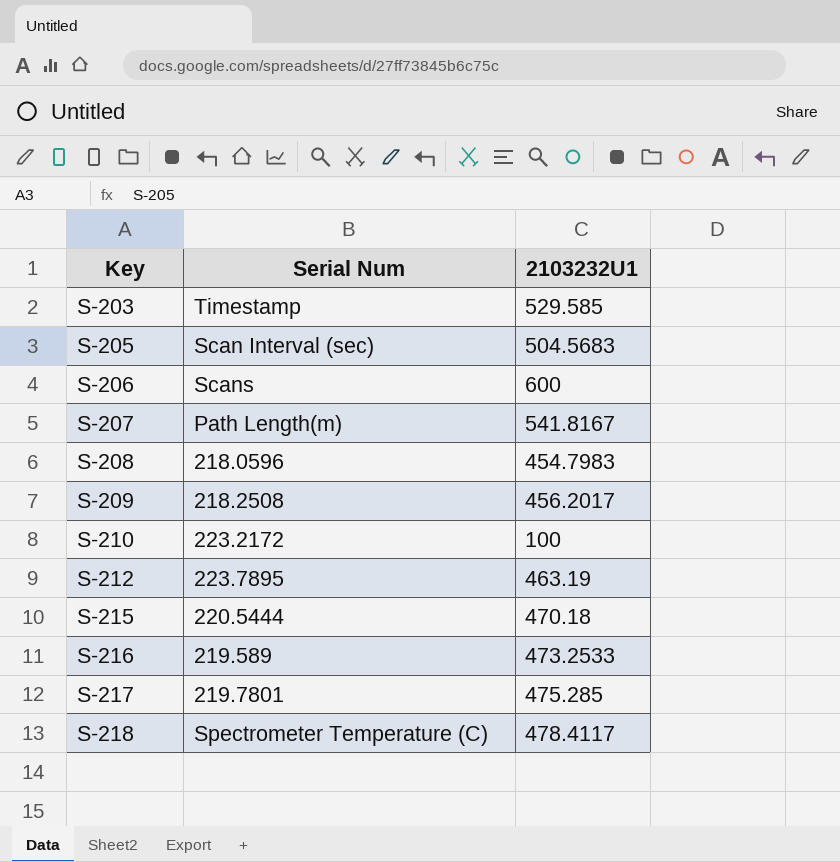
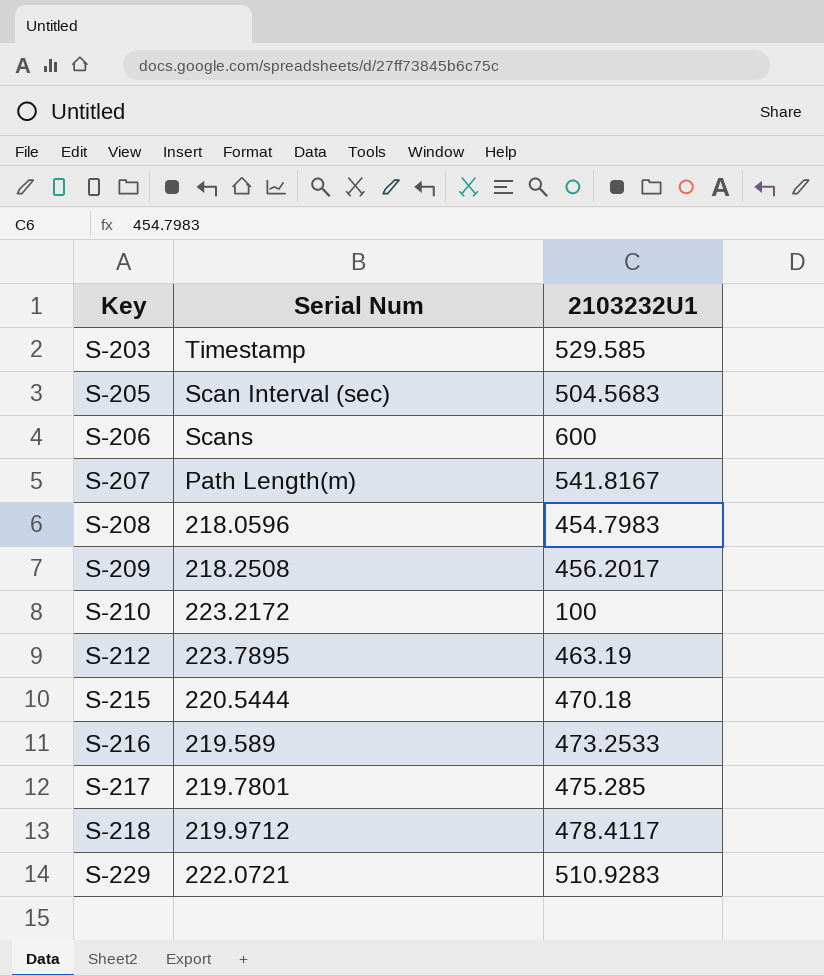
S-218 | Serial Num: Spectrometer Temperature (C) -> 219.9712
row S-229: none -> 222.0721 | 510.9283

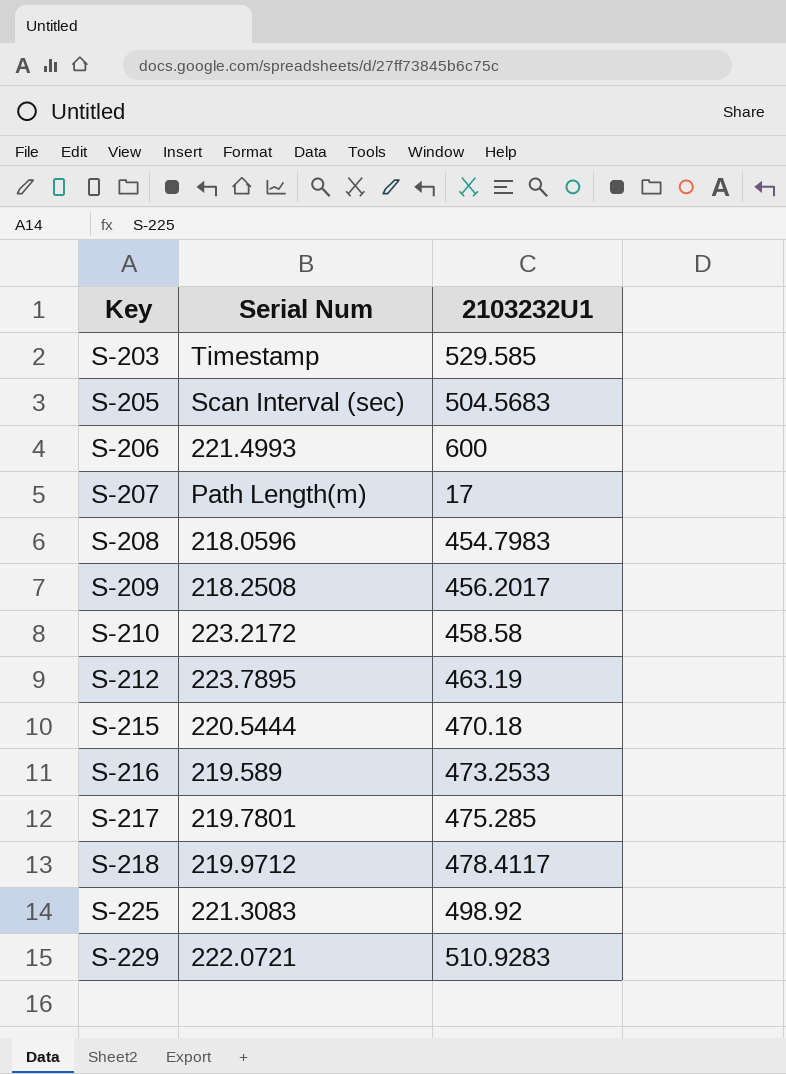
S-206 | Serial Num: Scans -> 221.4993
S-207 | 2103232U1: 541.8167 -> 17
S-210 | 2103232U1: 100 -> 458.58
row S-225: none -> 221.3083 | 498.92

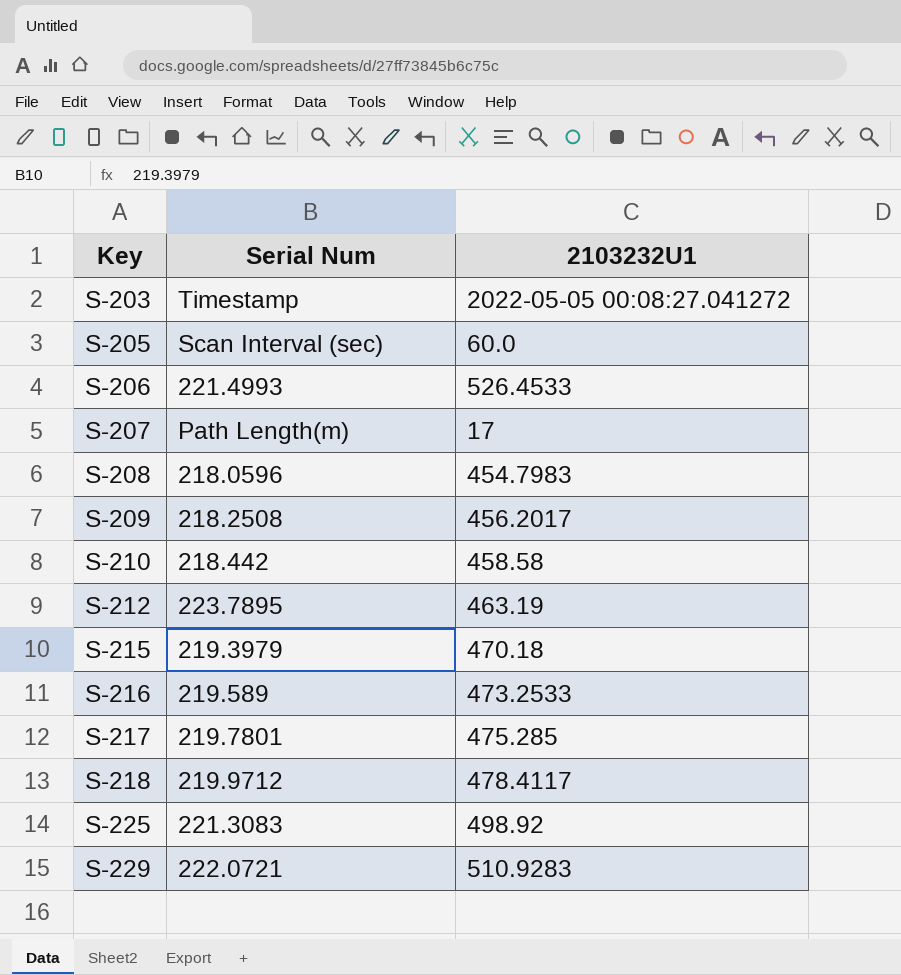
S-203 | 2103232U1: 529.585 -> 2022-05-05 00:08:27.041272
S-205 | 2103232U1: 504.5683 -> 60.0
S-206 | 2103232U1: 600 -> 526.4533
S-210 | Serial Num: 223.2172 -> 218.442
S-215 | Serial Num: 220.5444 -> 219.3979

